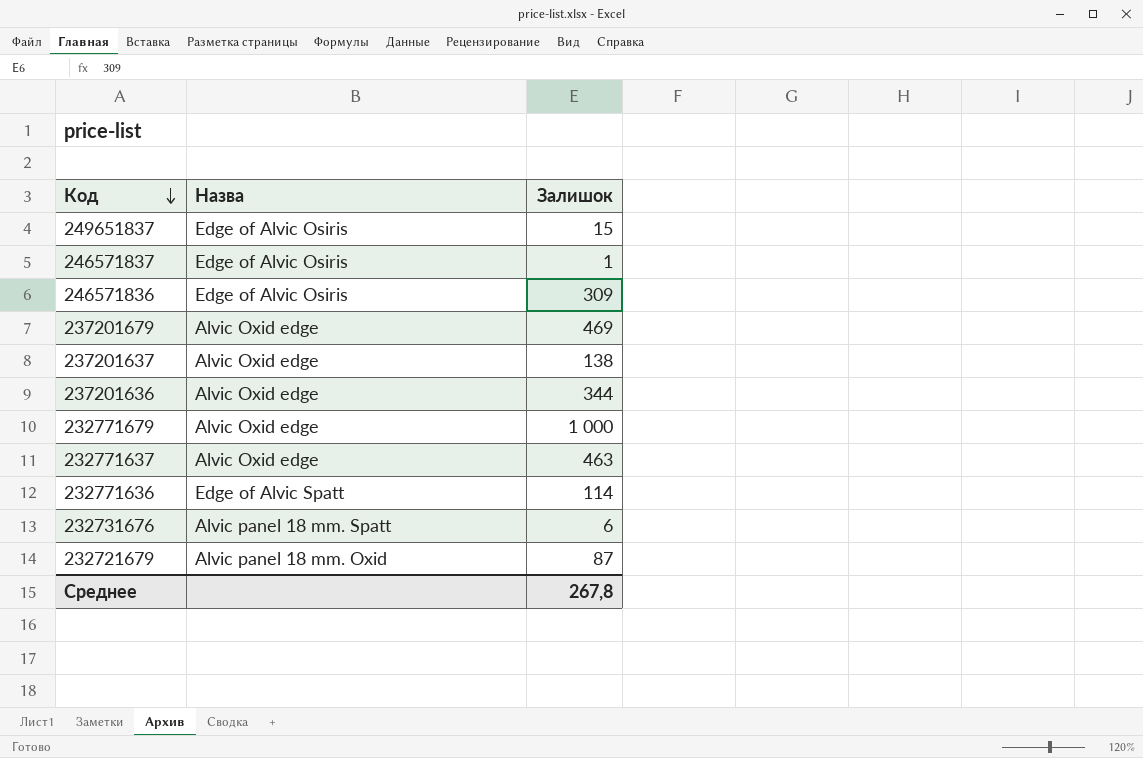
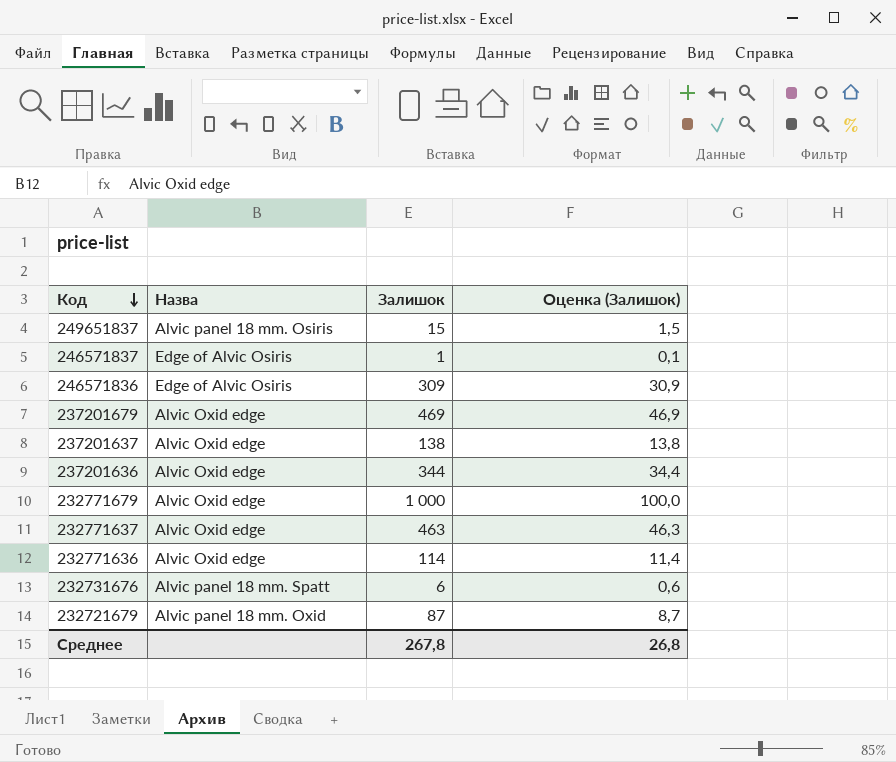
column Оценка (Залишок) | formula: none -> [Залишок] * 0,1
249651837 | Назва: Edge of Alvic Osiris -> Alvic panel 18 mm. Osiris
232771636 | Назва: Edge of Alvic Spatt -> Alvic Oxid edge

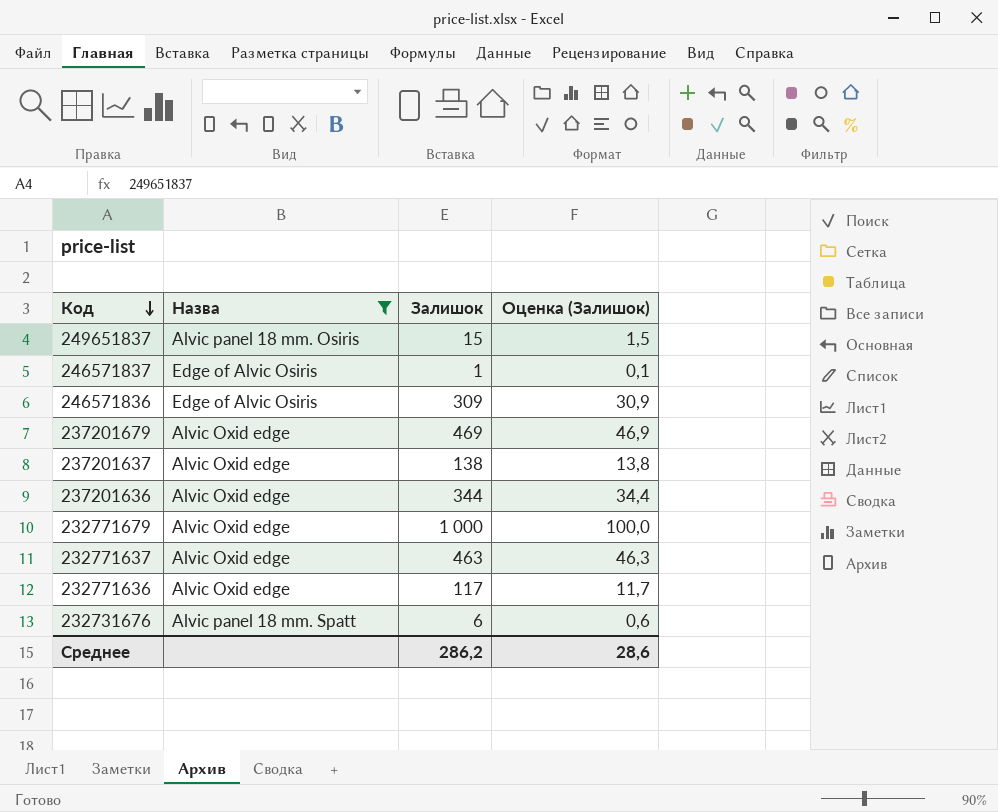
filter: none -> Назва != Alvic panel 18 mm. Oxid
232771636 | Залишок: 114 -> 117
232771636 | Оценка (Залишок): 11,4 -> 11,7
Среднее | Залишок: 267,8 -> 286,2
Среднее | Оценка (Залишок): 26,8 -> 28,6

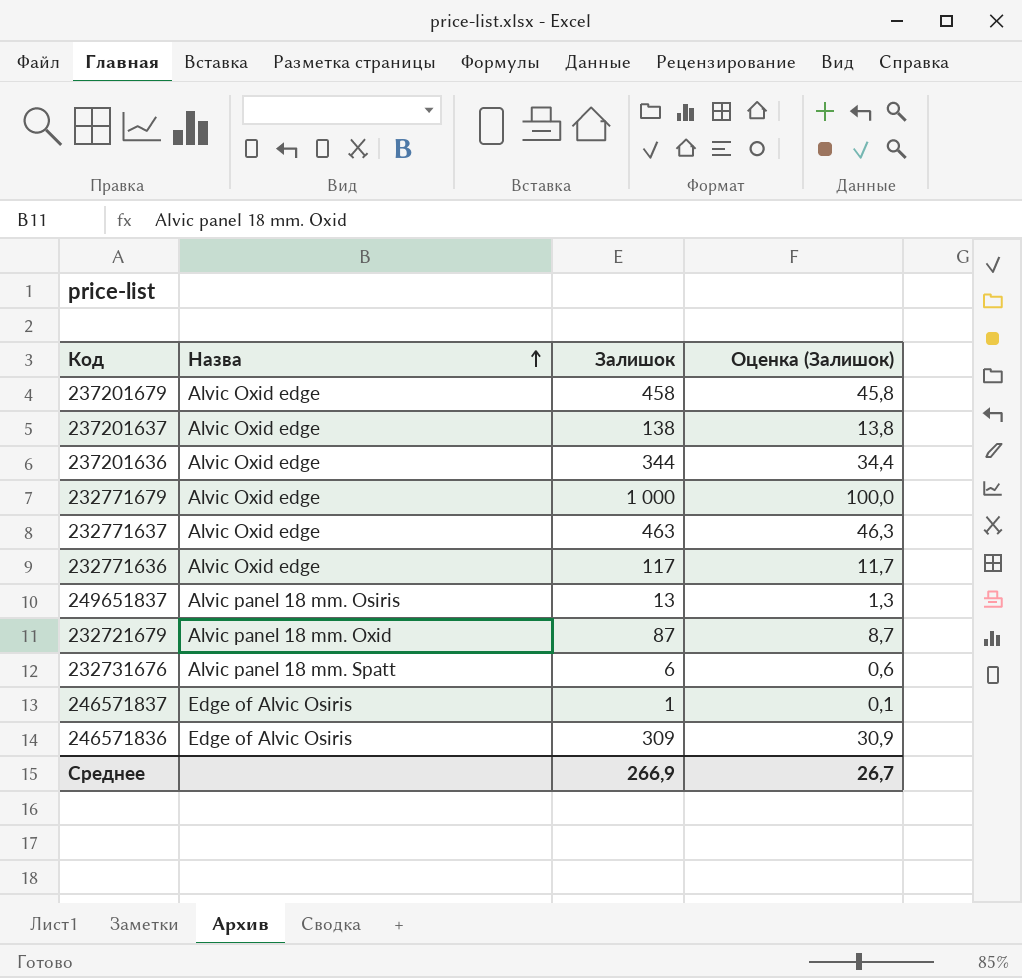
filter: Назва != Alvic panel 18 mm. Oxid -> none
row order: Код descending -> Назва ascending
237201679 | Залишок: 469 -> 458
237201679 | Оценка (Залишок): 46,9 -> 45,8
249651837 | Залишок: 15 -> 13
249651837 | Оценка (Залишок): 1,5 -> 1,3
Среднее | Залишок: 286,2 -> 266,9
Среднее | Оценка (Залишок): 28,6 -> 26,7

